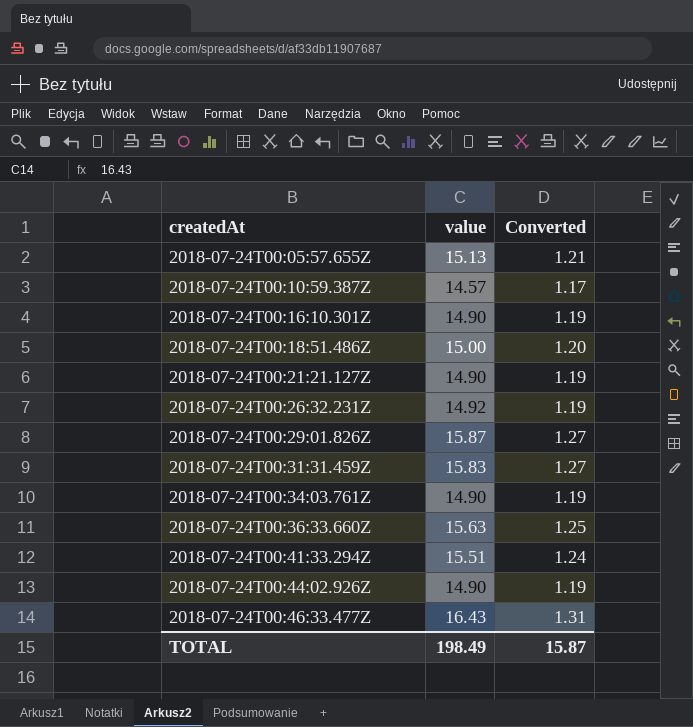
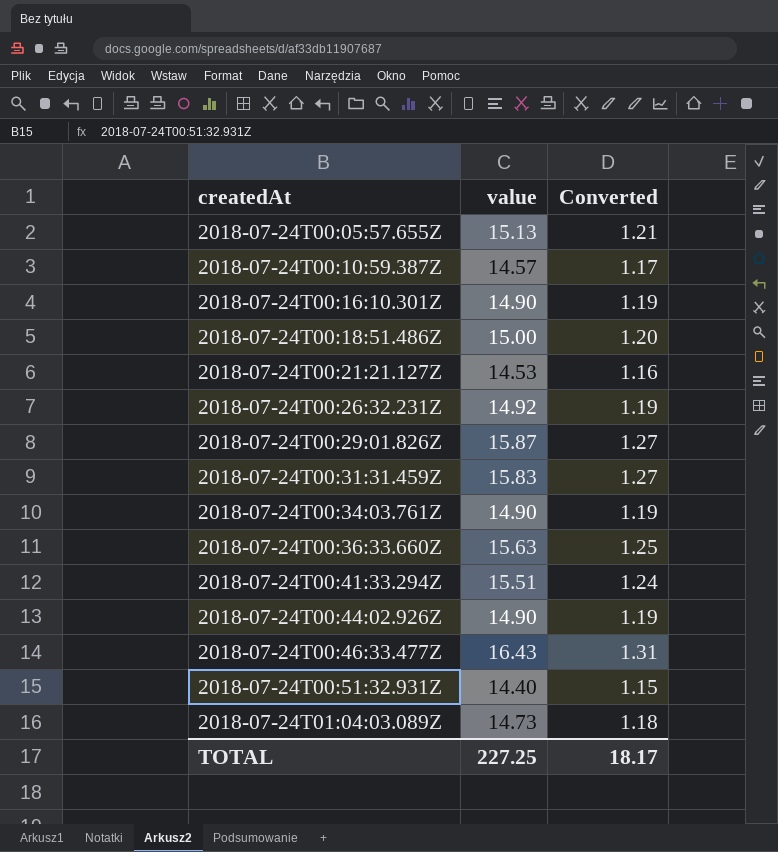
2018-07-24T00:21:21.127Z | value: 14.90 -> 14.53
2018-07-24T00:21:21.127Z | Converted: 1.19 -> 1.16
row 2018-07-24T00:51:32.931Z: none -> 14.40 | 1.15
row 2018-07-24T01:04:03.089Z: none -> 14.73 | 1.18
TOTAL | value: 198.49 -> 227.25
TOTAL | Converted: 15.87 -> 18.17

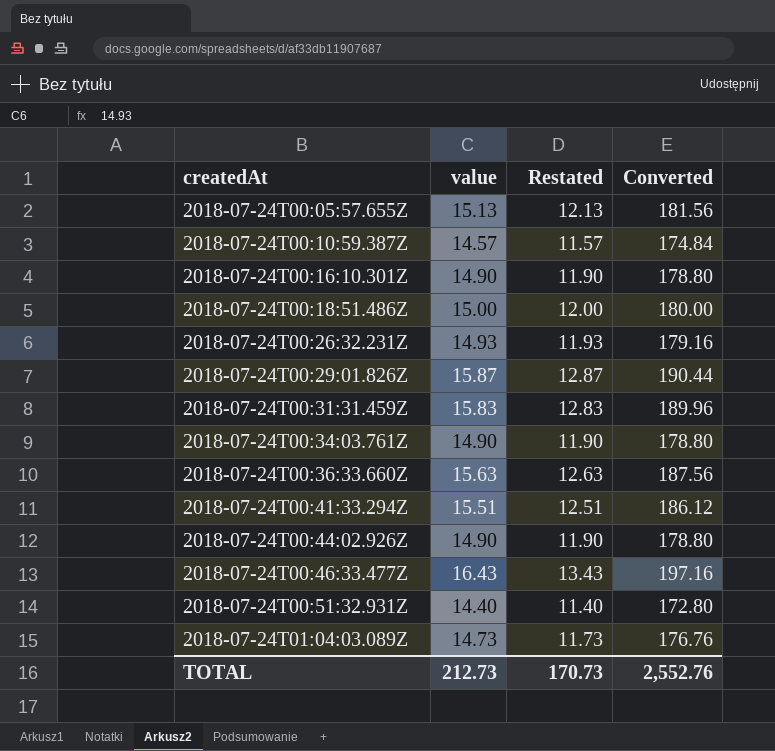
column Restated | formula: none -> [value] - 3
column Converted | formula: [value] * 0.08 -> [value] * 12
row 2018-07-24T00:21:21.127Z: 14.53 | 1.16 -> none
2018-07-24T00:26:32.231Z | value: 14.92 -> 14.93
TOTAL | value: 227.25 -> 212.73
TOTAL | Converted: 18.17 -> 2,552.76

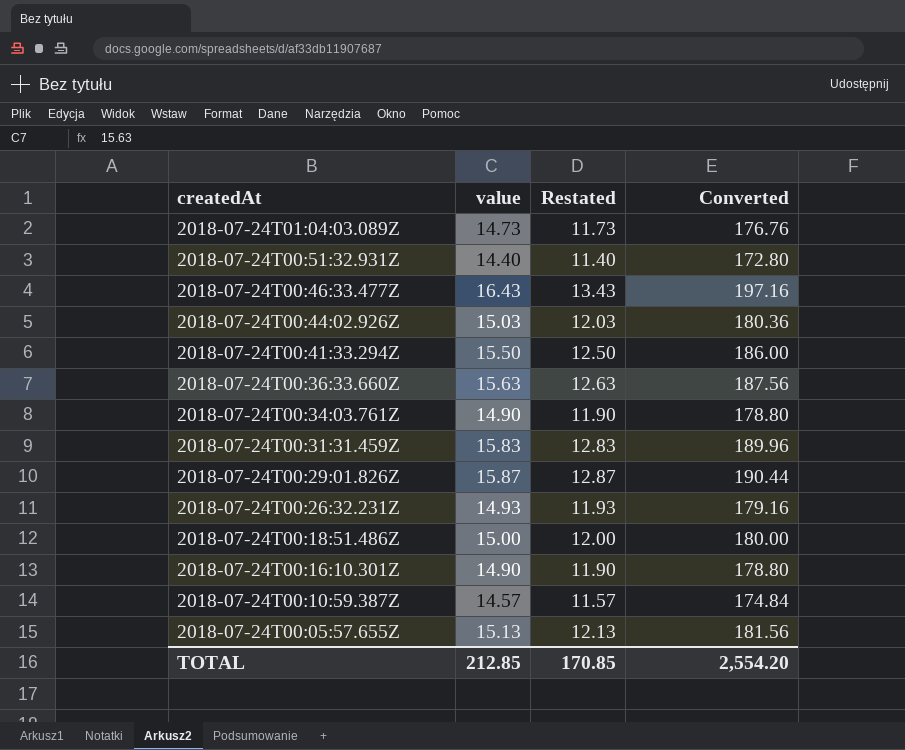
row order: createdAt ascending -> createdAt descending
2018-07-24T00:44:02.926Z | value: 14.90 -> 15.03
2018-07-24T00:44:02.926Z | Restated: 11.90 -> 12.03
2018-07-24T00:44:02.926Z | Converted: 178.80 -> 180.36
2018-07-24T00:41:33.294Z | value: 15.51 -> 15.50
2018-07-24T00:41:33.294Z | Restated: 12.51 -> 12.50
2018-07-24T00:41:33.294Z | Converted: 186.12 -> 186.00
TOTAL | value: 212.73 -> 212.85
TOTAL | Restated: 170.73 -> 170.85
TOTAL | Converted: 2,552.76 -> 2,554.20

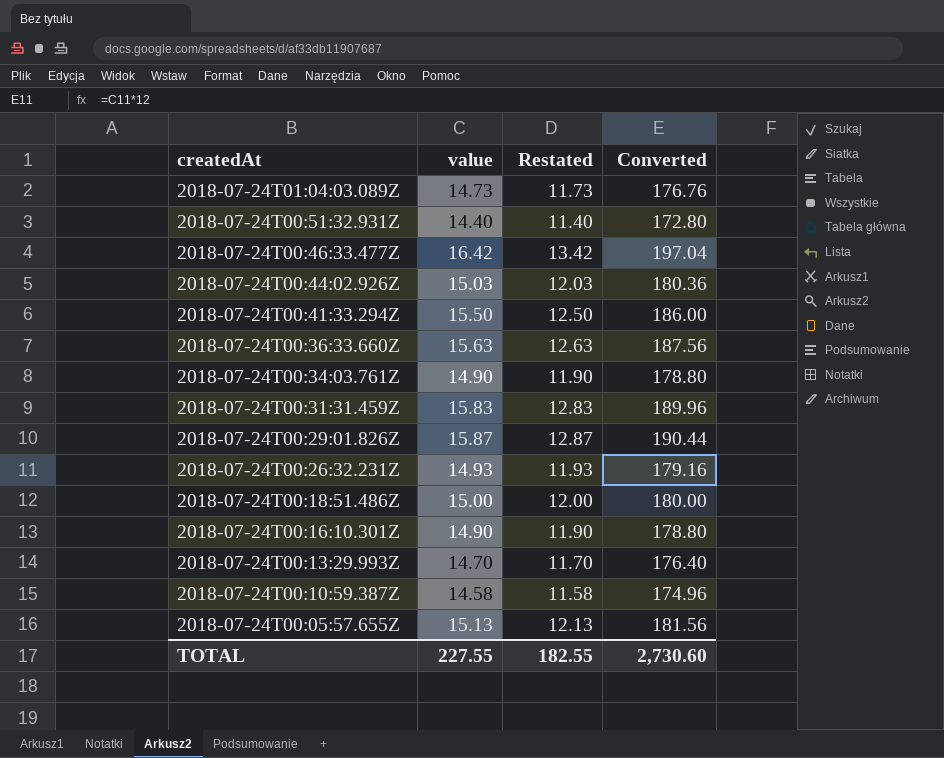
2018-07-24T00:46:33.477Z | value: 16.43 -> 16.42
2018-07-24T00:46:33.477Z | Restated: 13.43 -> 13.42
2018-07-24T00:46:33.477Z | Converted: 197.16 -> 197.04
row 2018-07-24T00:13:29.993Z: none -> 14.70 | 11.70 | 176.40
2018-07-24T00:10:59.387Z | value: 14.57 -> 14.58
2018-07-24T00:10:59.387Z | Restated: 11.57 -> 11.58
2018-07-24T00:10:59.387Z | Converted: 174.84 -> 174.96
TOTAL | value: 212.85 -> 227.55
TOTAL | Restated: 170.85 -> 182.55
TOTAL | Converted: 2,554.20 -> 2,730.60

